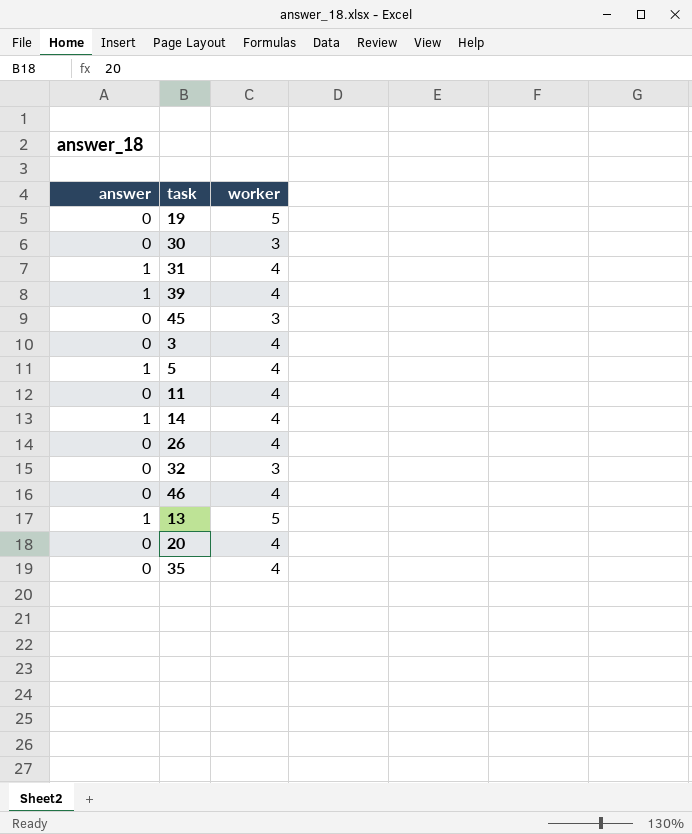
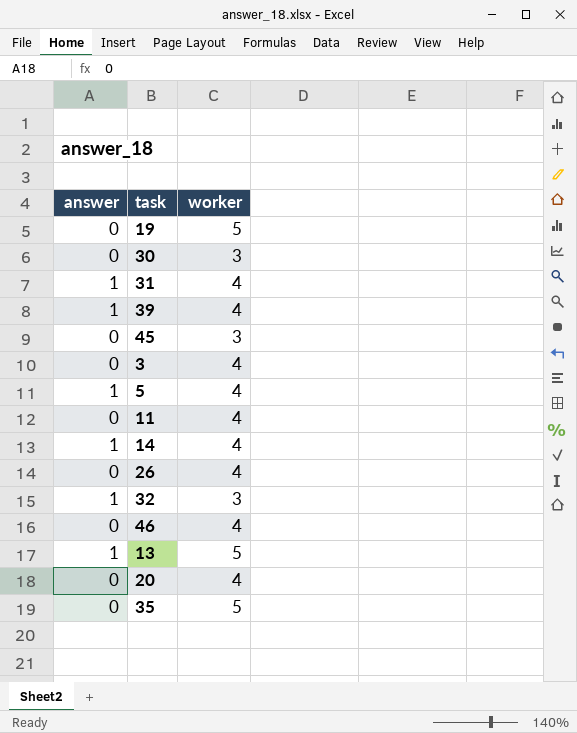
32 | answer: 0 -> 1
35 | worker: 4 -> 5

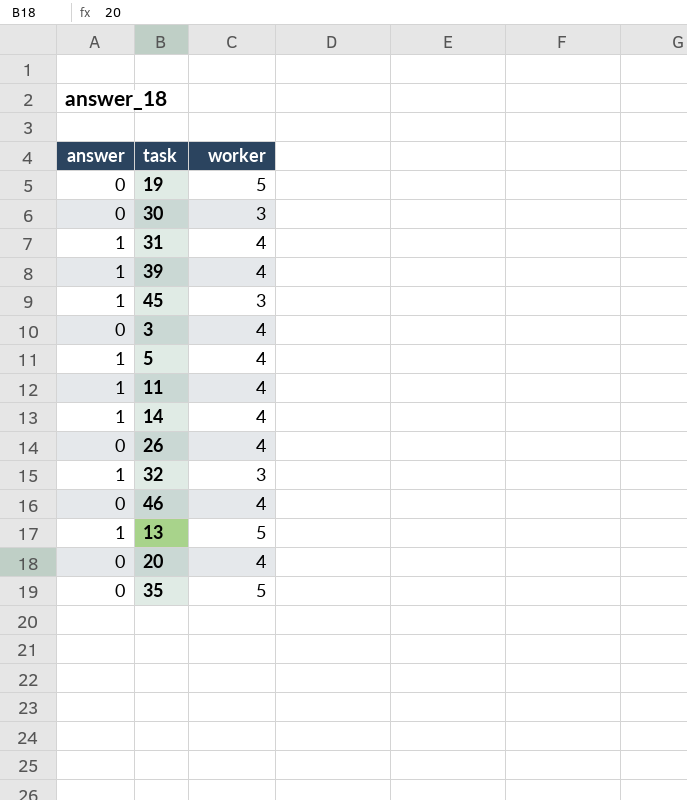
45 | answer: 0 -> 1
11 | answer: 0 -> 1

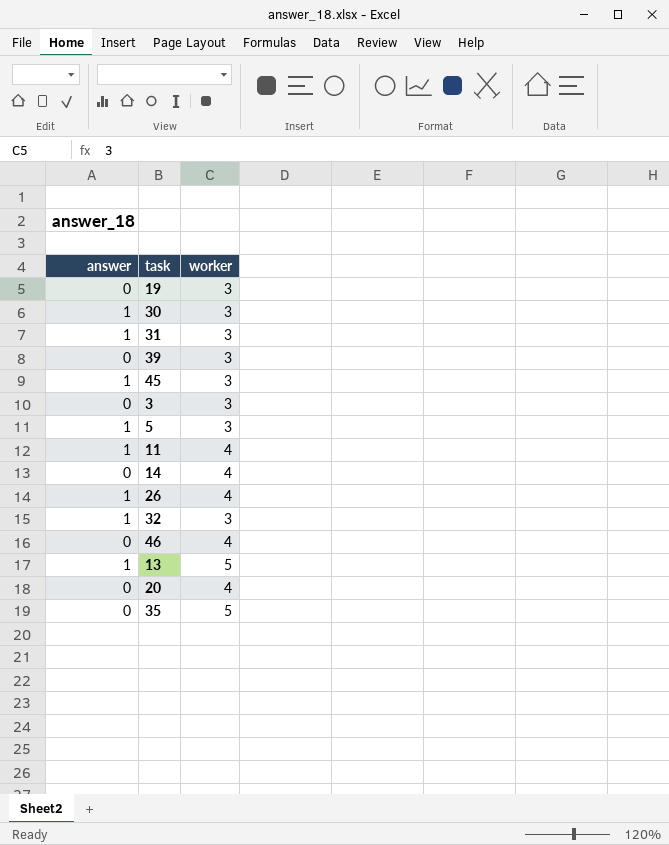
19 | worker: 5 -> 3
30 | answer: 0 -> 1
31 | worker: 4 -> 3
39 | answer: 1 -> 0
39 | worker: 4 -> 3
3 | worker: 4 -> 3
5 | worker: 4 -> 3
14 | answer: 1 -> 0
26 | answer: 0 -> 1

